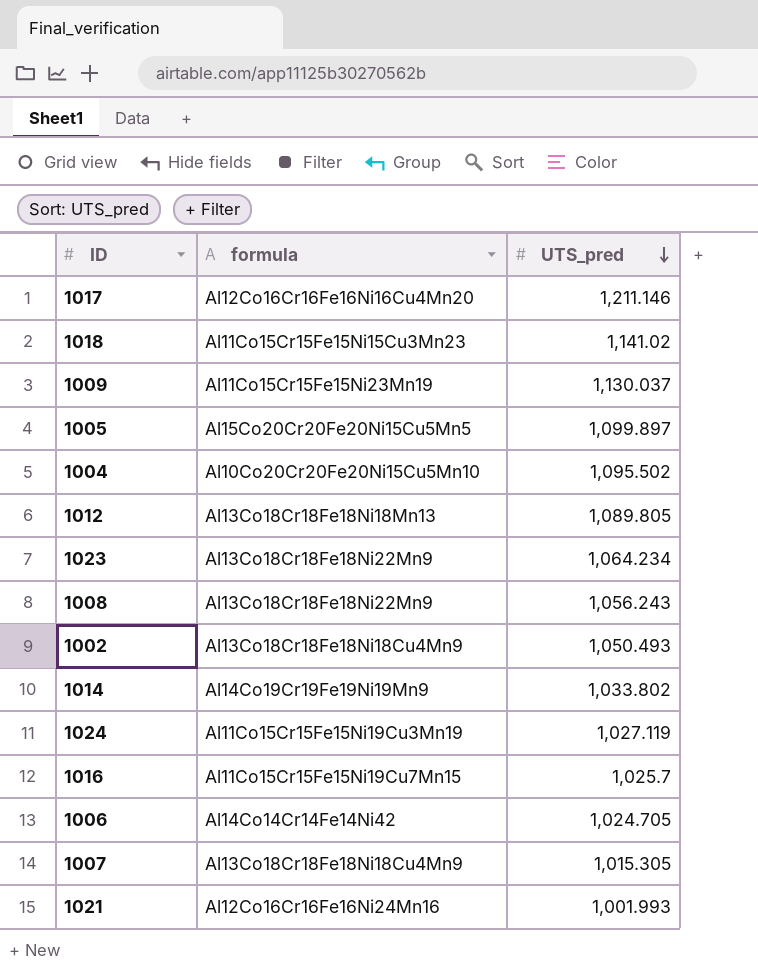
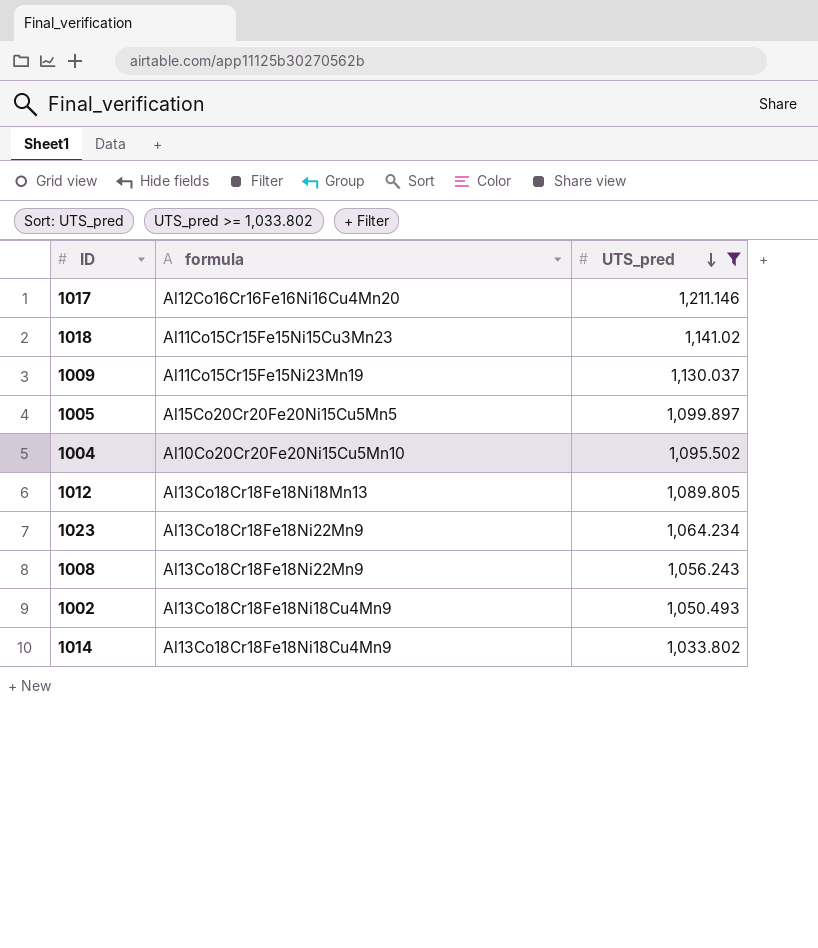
filter: none -> UTS_pred >= 1,033.802
1014 | formula: Al14Co19Cr19Fe19Ni19Mn9 -> Al13Co18Cr18Fe18Ni18Cu4Mn9

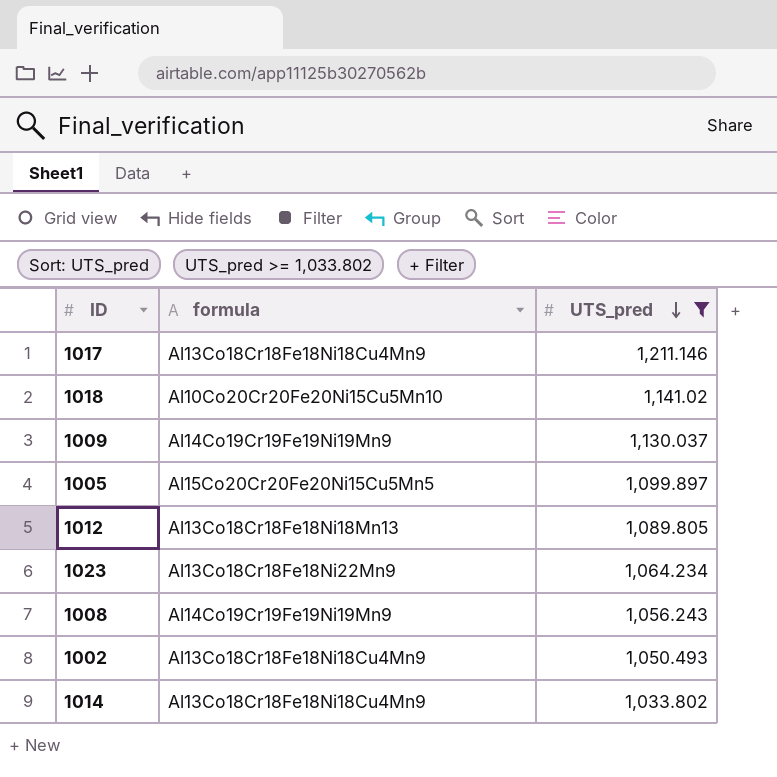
row 1004: Al10Co20Cr20Fe20Ni15Cu5Mn10 | 1,095.502 -> none
1017 | formula: Al12Co16Cr16Fe16Ni16Cu4Mn20 -> Al13Co18Cr18Fe18Ni18Cu4Mn9
1018 | formula: Al11Co15Cr15Fe15Ni15Cu3Mn23 -> Al10Co20Cr20Fe20Ni15Cu5Mn10
1009 | formula: Al11Co15Cr15Fe15Ni23Mn19 -> Al14Co19Cr19Fe19Ni19Mn9
1008 | formula: Al13Co18Cr18Fe18Ni22Mn9 -> Al14Co19Cr19Fe19Ni19Mn9

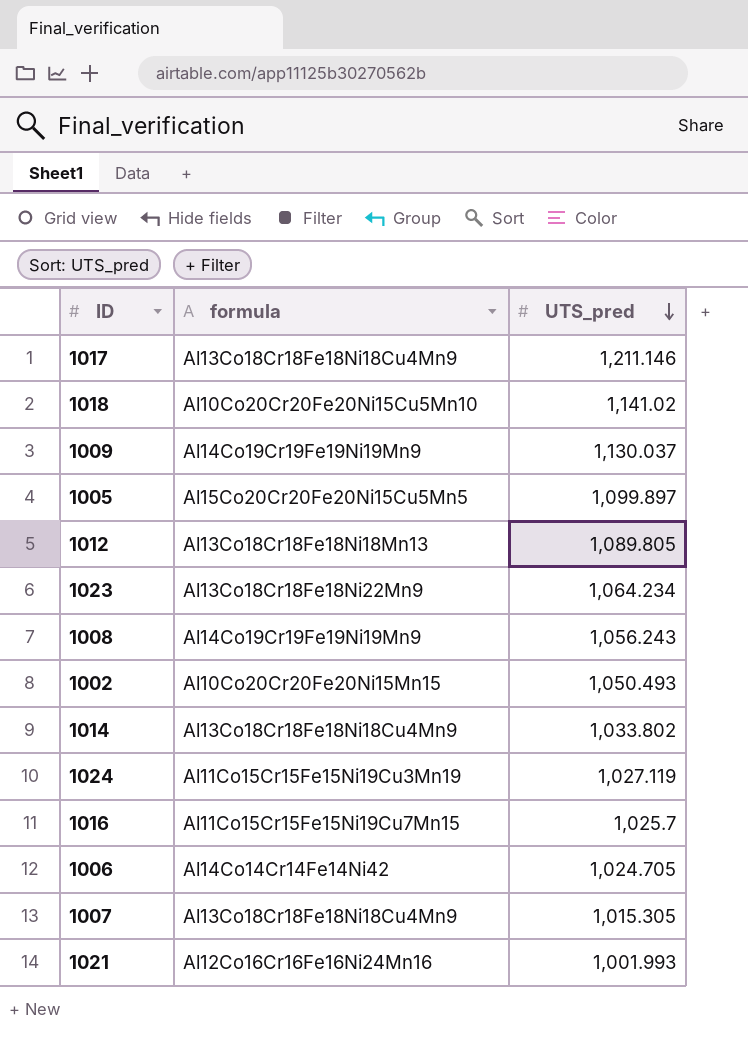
filter: UTS_pred >= 1,033.802 -> none
1002 | formula: Al13Co18Cr18Fe18Ni18Cu4Mn9 -> Al10Co20Cr20Fe20Ni15Mn15

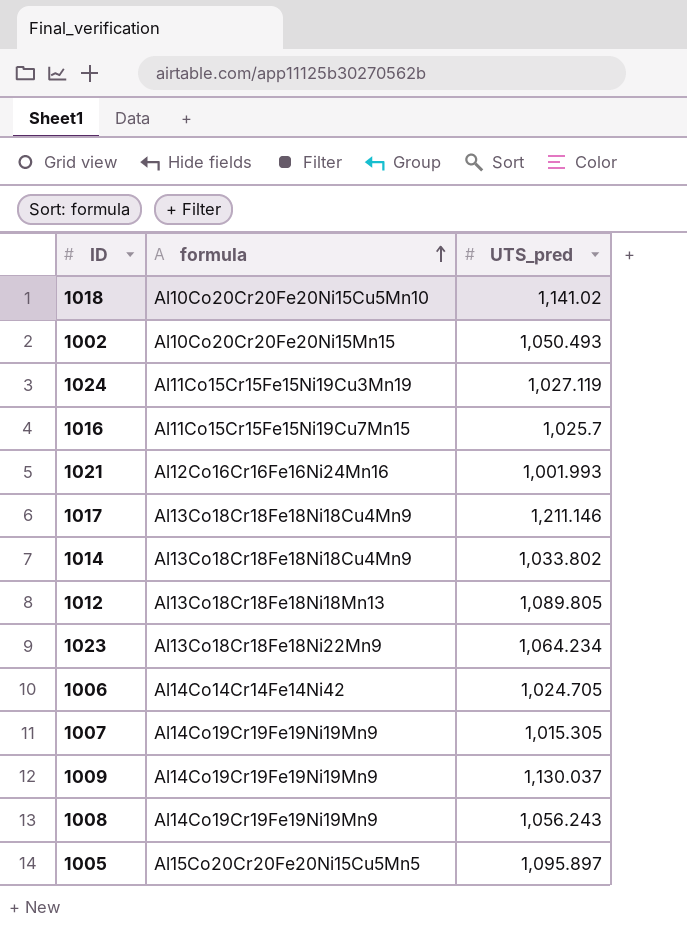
row order: UTS_pred descending -> formula ascending
1007 | formula: Al13Co18Cr18Fe18Ni18Cu4Mn9 -> Al14Co19Cr19Fe19Ni19Mn9
1005 | UTS_pred: 1,099.897 -> 1,095.897

